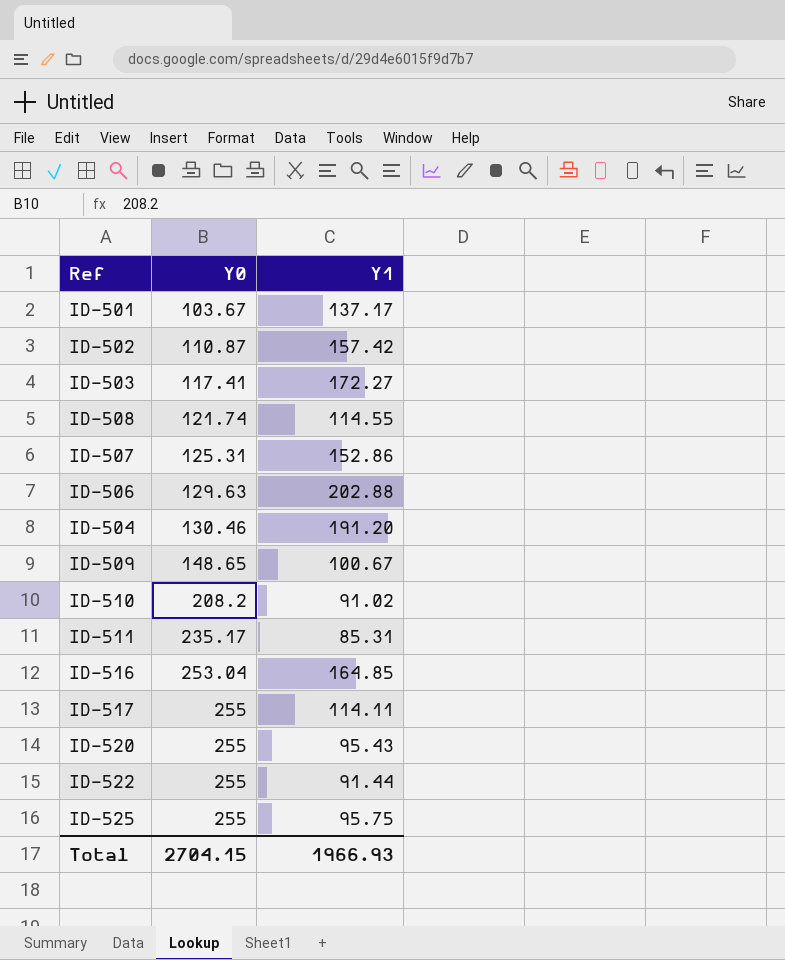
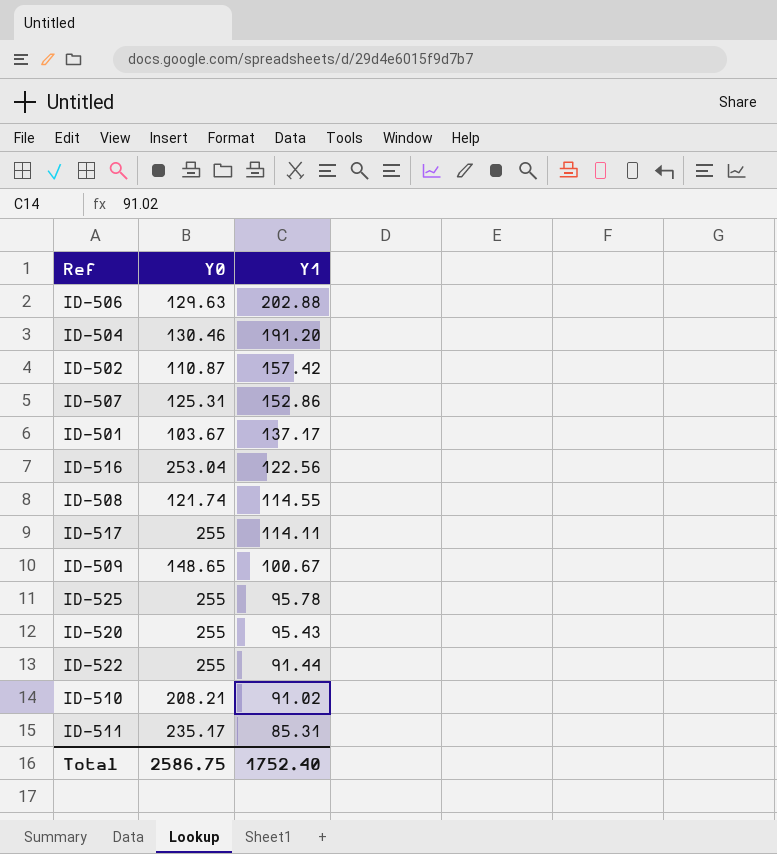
row order: Y0 ascending -> Y1 descending
row ID-503: 117.41 | 172.27 -> none
ID-516 | Y1: 164.85 -> 122.56
ID-525 | Y1: 95.75 -> 95.78
ID-510 | Y0: 208.2 -> 208.21
Total | Y0: 2704.15 -> 2586.75
Total | Y1: 1966.93 -> 1752.40

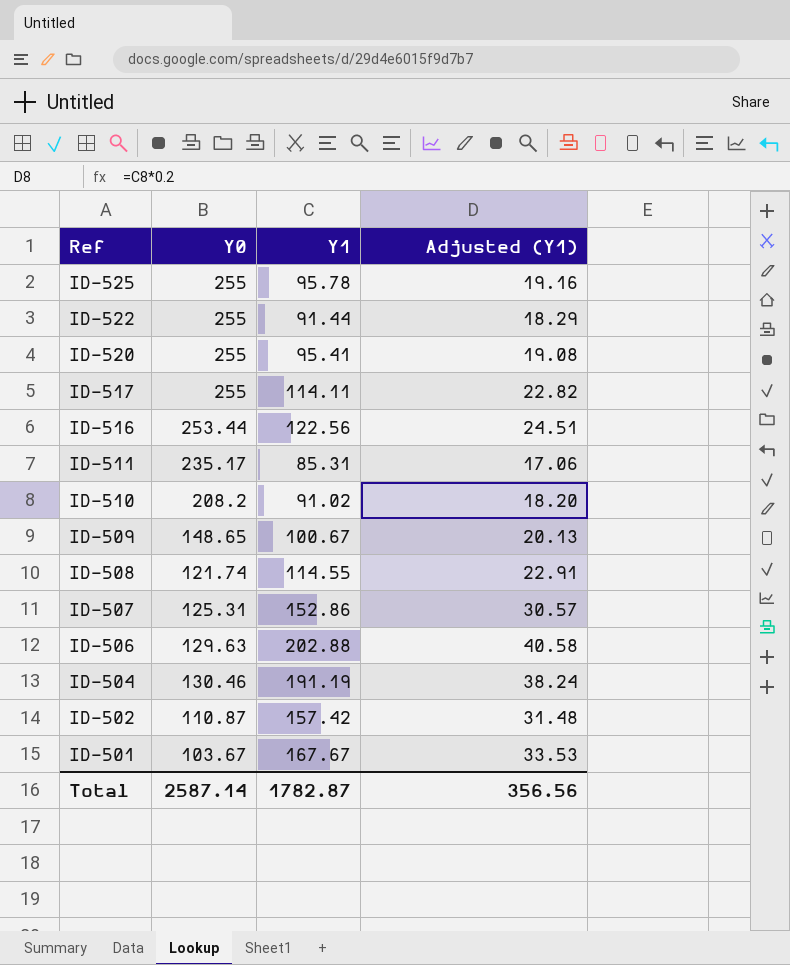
row order: Y1 descending -> Ref descending
column Adjusted (Y1) | formula: none -> [Y1] * 0.2
ID-520 | Y1: 95.43 -> 95.41
ID-516 | Y0: 253.04 -> 253.44
ID-510 | Y0: 208.21 -> 208.2
ID-504 | Y1: 191.20 -> 191.19
ID-501 | Y1: 137.17 -> 167.67
Total | Y0: 2586.75 -> 2587.14
Total | Y1: 1752.40 -> 1782.87

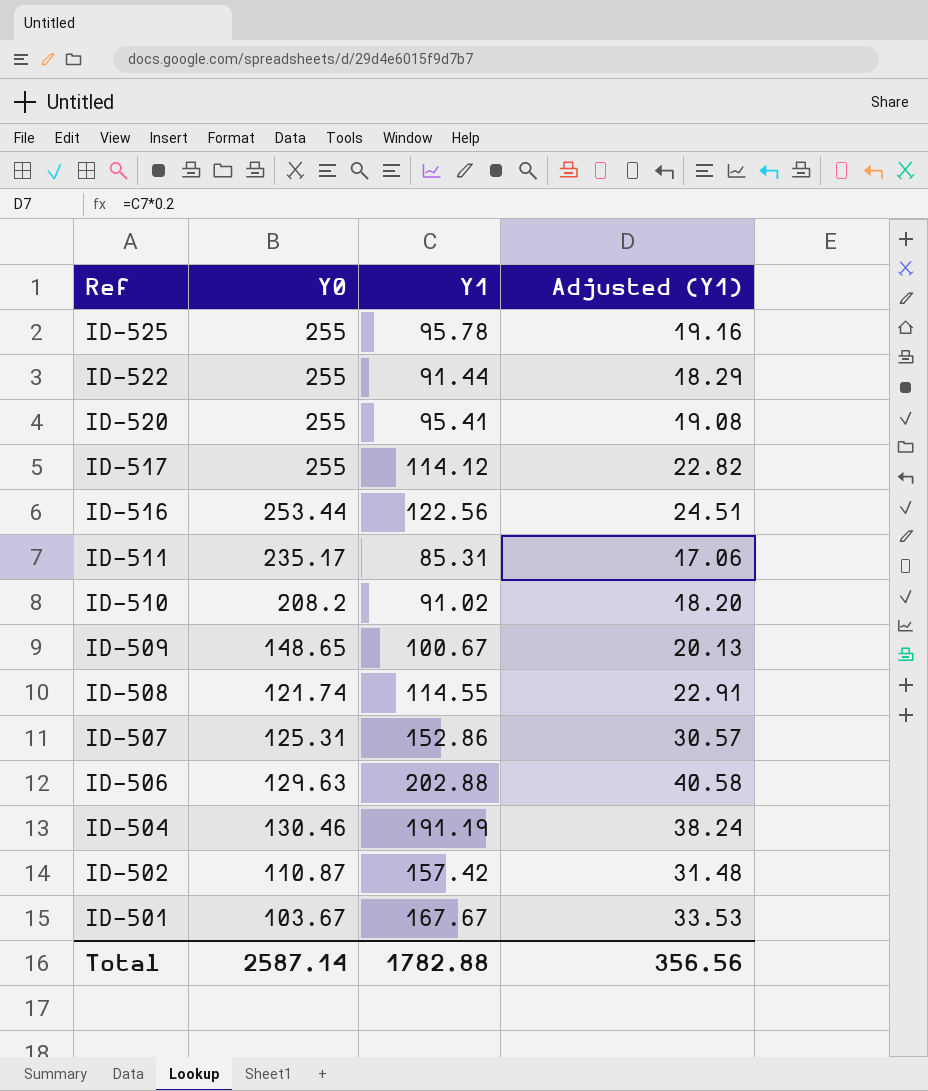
ID-517 | Y1: 114.11 -> 114.12
Total | Y1: 1782.87 -> 1782.88

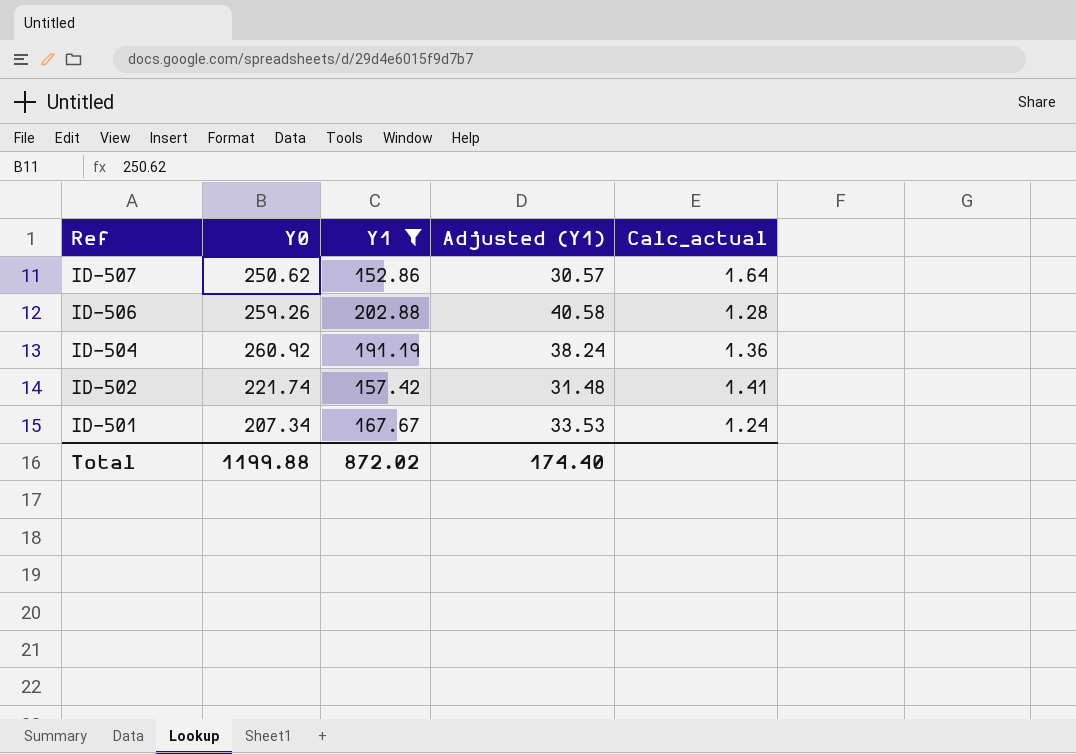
filter: none -> Y1 >= 152.86
column Calc_actual | formula: none -> [Y0] / [Y1]
ID-507 | Y0: 125.31 -> 250.62
ID-506 | Y0: 129.63 -> 259.26
ID-504 | Y0: 130.46 -> 260.92
ID-502 | Y0: 110.87 -> 221.74
ID-501 | Y0: 103.67 -> 207.34
Total | Y0: 2587.14 -> 1199.88
Total | Y1: 1782.88 -> 872.02
Total | Adjusted (Y1): 356.56 -> 174.40

